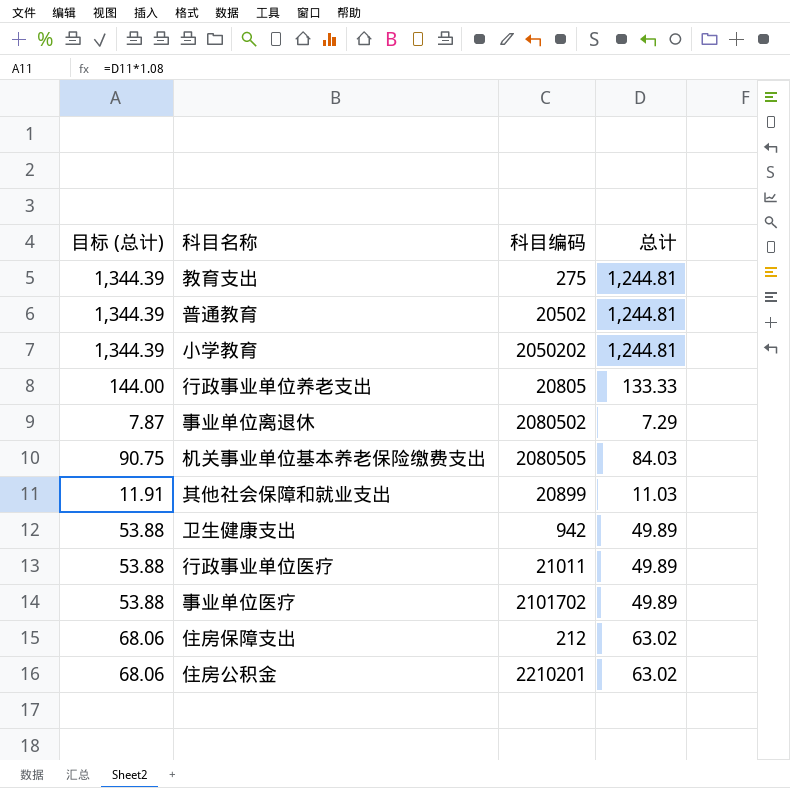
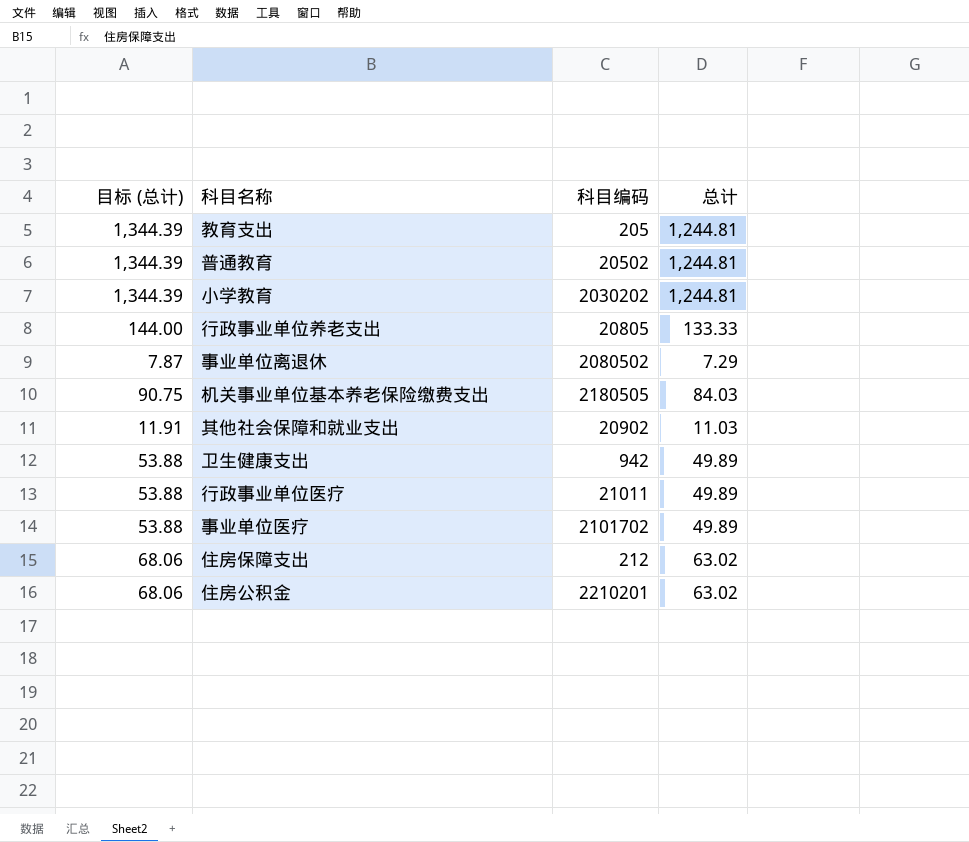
教育支出 | 科目编码: 275 -> 205
小学教育 | 科目编码: 2050202 -> 2030202
机关事业单位基本养老保险缴费支出 | 科目编码: 2080505 -> 2180505
其他社会保障和就业支出 | 科目编码: 20899 -> 20902

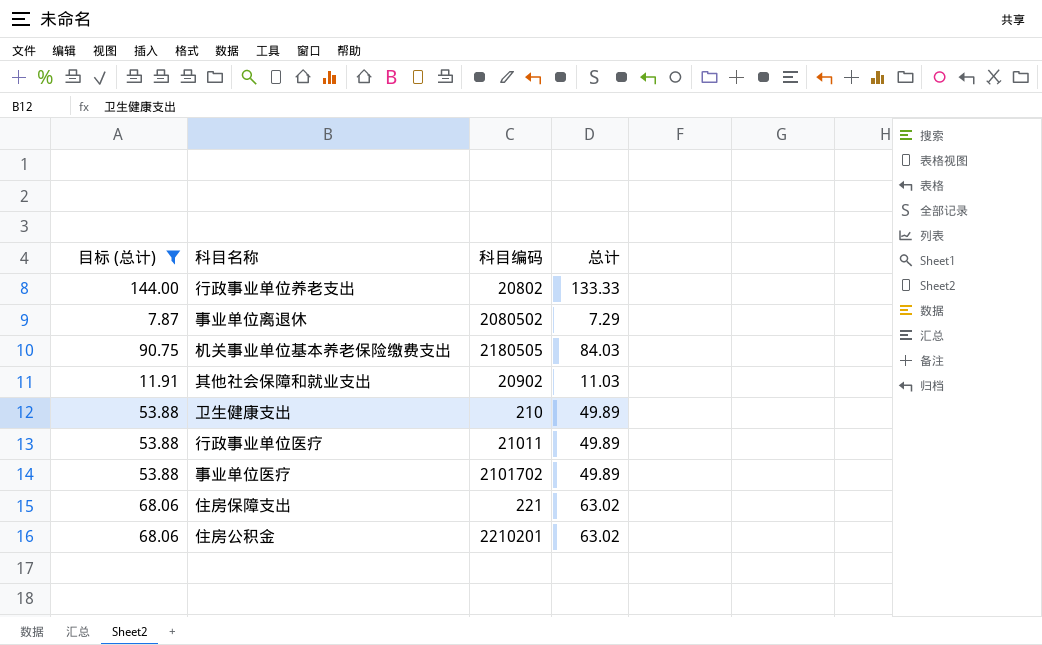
filter: none -> 目标 (总计) != 1,344.39
行政事业单位养老支出 | 科目编码: 20805 -> 20802
卫生健康支出 | 科目编码: 942 -> 210
住房保障支出 | 科目编码: 212 -> 221

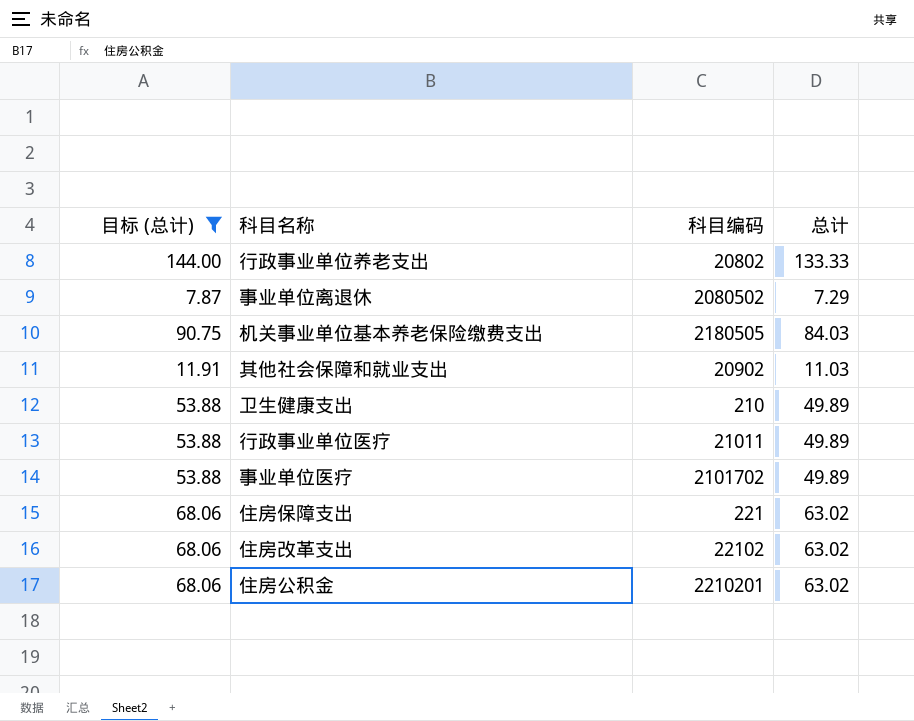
row 住房改革支出: none -> 68.06 | 22102 | 63.02

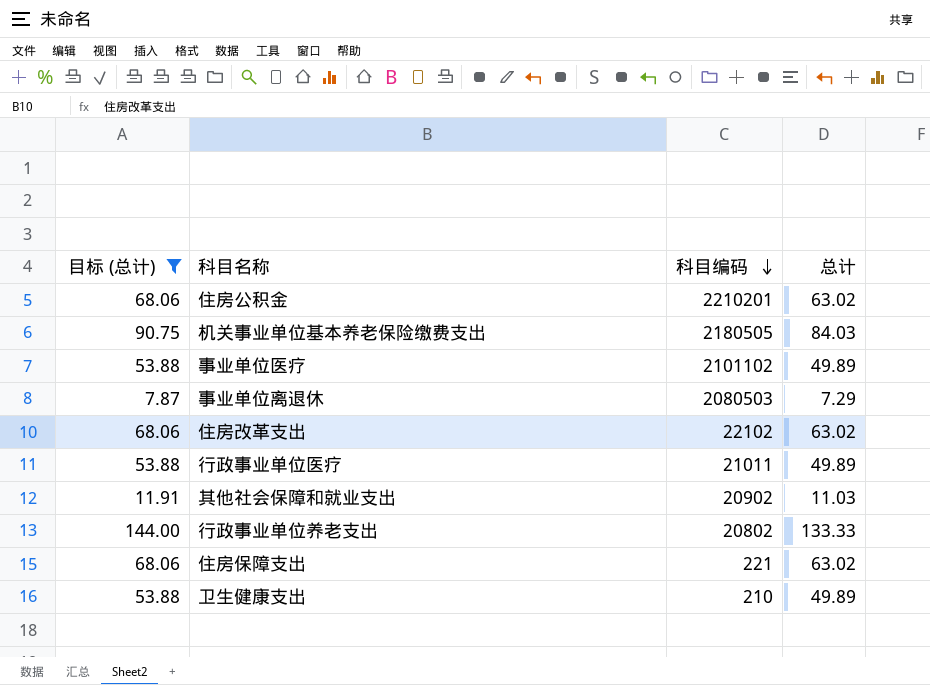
row order: none -> 科目编码 descending
事业单位医疗 | 科目编码: 2101702 -> 2101102
事业单位离退休 | 科目编码: 2080502 -> 2080503

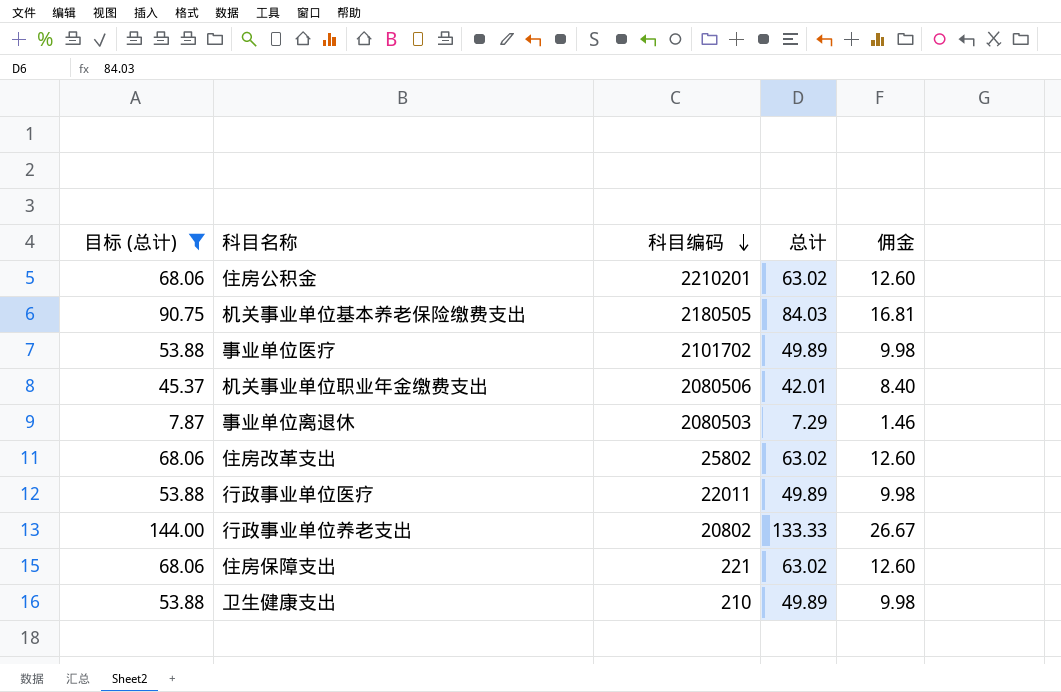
column 佣金 | formula: none -> [总计] * 0.2
row 其他社会保障和就业支出: 11.91 | 20902 | 11.03 -> none
事业单位医疗 | 科目编码: 2101102 -> 2101702
row 机关事业单位职业年金缴费支出: none -> 45.37 | 2080506 | 42.01 | 8.40
住房改革支出 | 科目编码: 22102 -> 25802
行政事业单位医疗 | 科目编码: 21011 -> 22011

